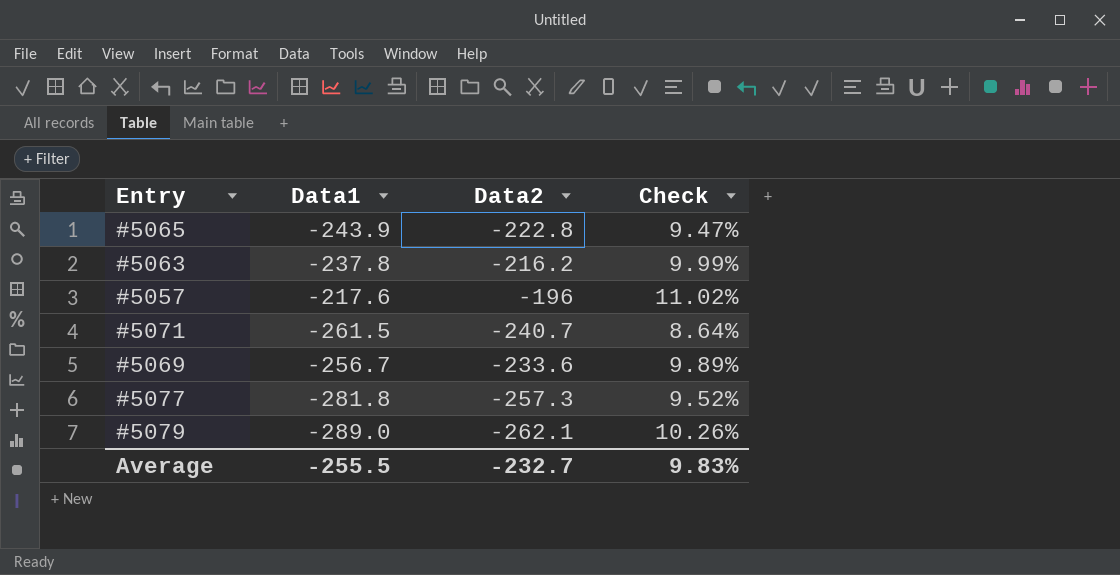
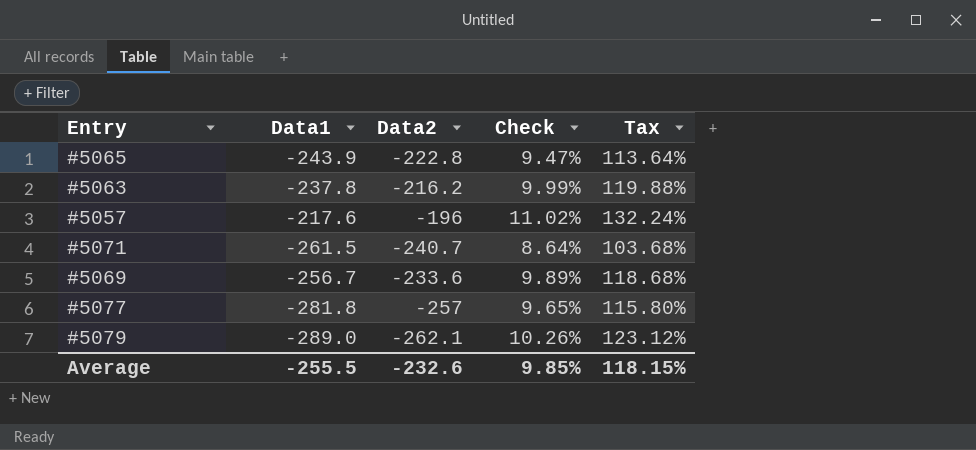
column Tax | formula: none -> [Check] * 12
#5077 | Data2: -257.3 -> -257
#5077 | Check: 9.52% -> 9.65%
Average | Data2: -232.7 -> -232.6
Average | Check: 9.83% -> 9.85%

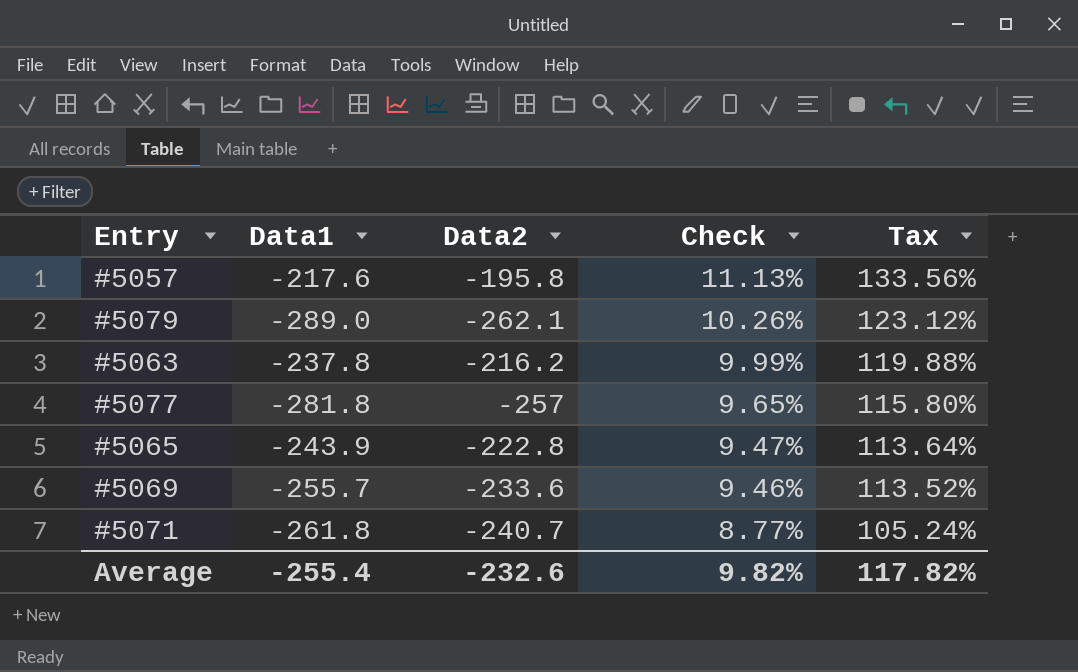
row order: none -> Check descending
#5057 | Data2: -196 -> -195.8
#5057 | Check: 11.02% -> 11.13%
#5057 | Tax: 132.24% -> 133.56%
#5069 | Data1: -256.7 -> -255.7
#5069 | Check: 9.89% -> 9.46%
#5069 | Tax: 118.68% -> 113.52%
#5071 | Data1: -261.5 -> -261.8
#5071 | Check: 8.64% -> 8.77%
#5071 | Tax: 103.68% -> 105.24%
Average | Data1: -255.5 -> -255.4
Average | Check: 9.85% -> 9.82%
Average | Tax: 118.15% -> 117.82%

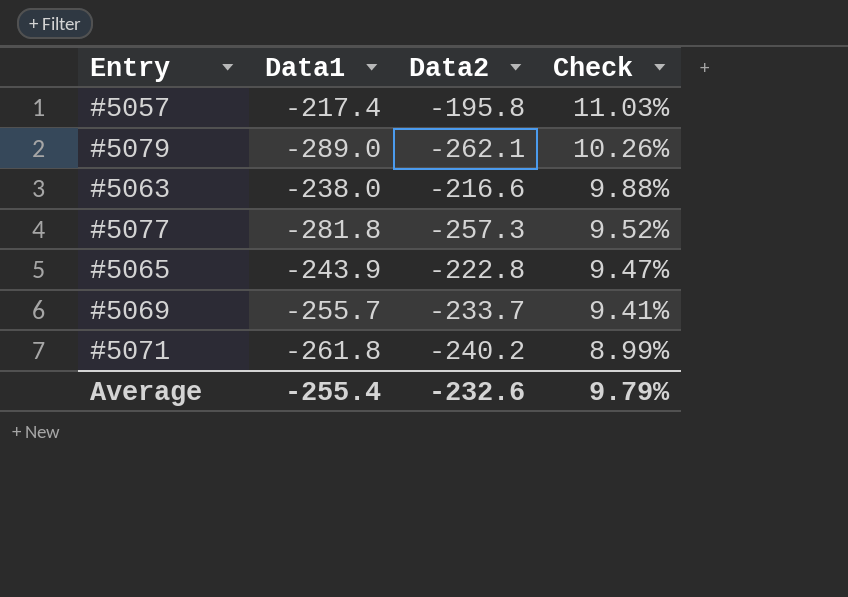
column Tax | formula: [Check] * 12 -> none
#5057 | Data1: -217.6 -> -217.4
#5057 | Check: 11.13% -> 11.03%
#5063 | Data1: -237.8 -> -238.0
#5063 | Data2: -216.2 -> -216.6
#5063 | Check: 9.99% -> 9.88%
#5077 | Data2: -257 -> -257.3
#5077 | Check: 9.65% -> 9.52%
#5069 | Data2: -233.6 -> -233.7
#5069 | Check: 9.46% -> 9.41%
#5071 | Data2: -240.7 -> -240.2
#5071 | Check: 8.77% -> 8.99%
Average | Check: 9.82% -> 9.79%

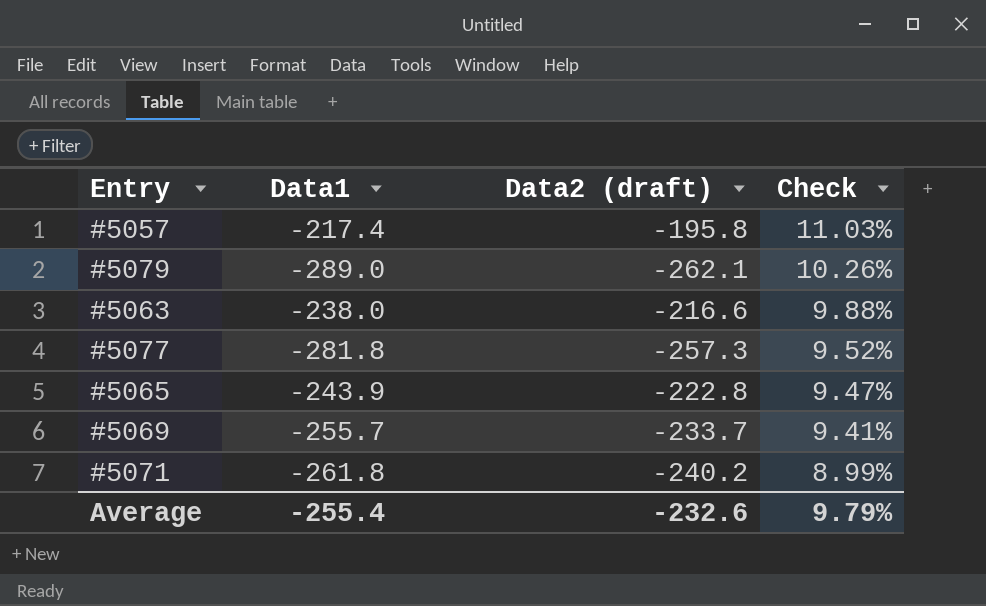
column name: Data2 -> Data2 (draft)

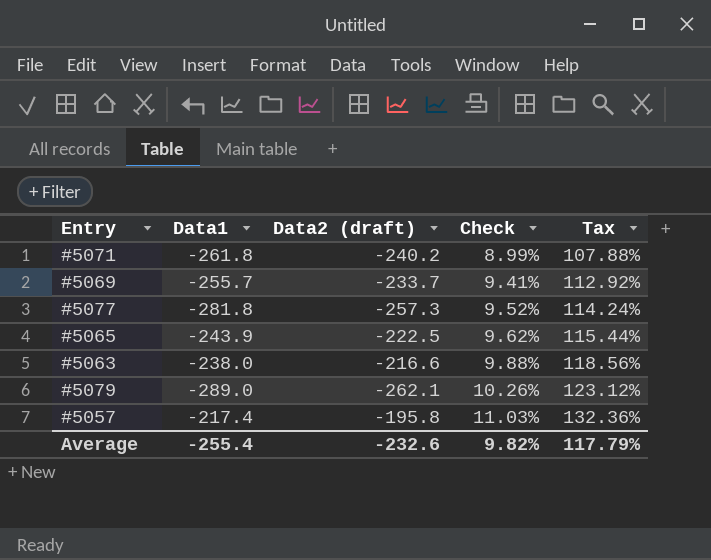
row order: Check descending -> Check ascending
column Tax | formula: none -> [Check] * 12
#5065 | Data2 (draft): -222.8 -> -222.5
#5065 | Check: 9.47% -> 9.62%
Average | Check: 9.79% -> 9.82%

